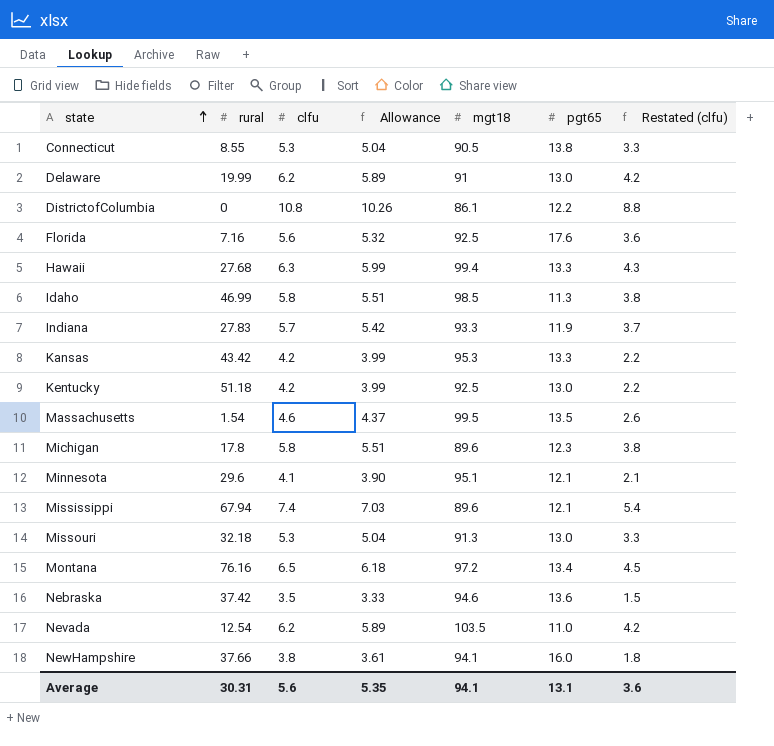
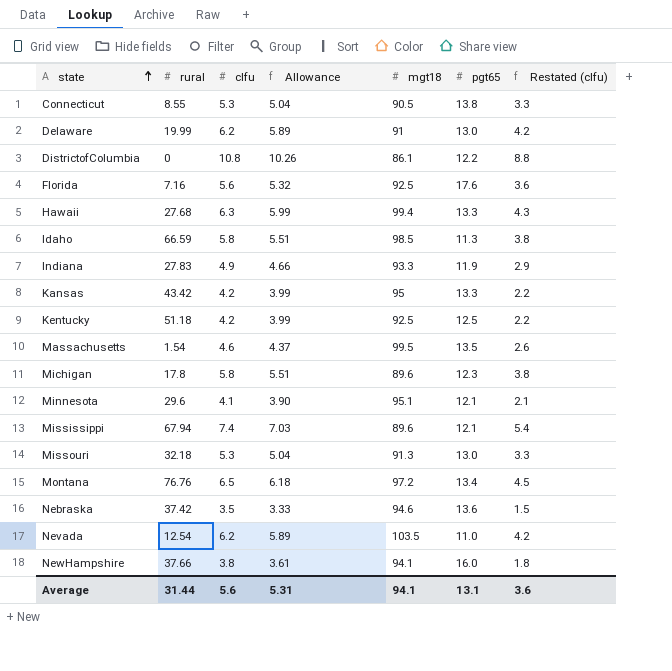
Idaho | rural: 46.99 -> 66.59
Indiana | clfu: 5.7 -> 4.9
Indiana | Allowance: 5.42 -> 4.66
Indiana | Restated (clfu): 3.7 -> 2.9
Kansas | mgt18: 95.3 -> 95
Kentucky | pgt65: 13.0 -> 12.5
Montana | rural: 76.16 -> 76.76
Average | rural: 30.31 -> 31.44
Average | Allowance: 5.35 -> 5.31

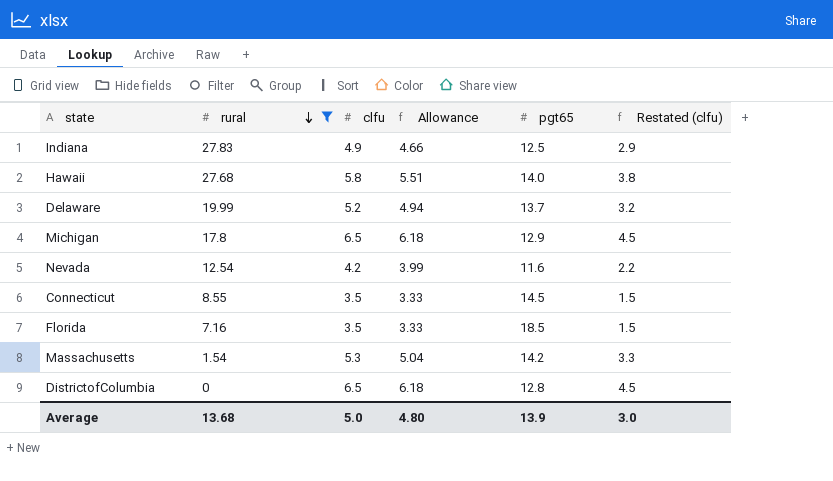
filter: none -> rural <= 27.83
row order: state ascending -> rural descending
column mgt18 | position: 5 -> none
Indiana | pgt65: 11.9 -> 12.5
Hawaii | clfu: 6.3 -> 5.8
Hawaii | Allowance: 5.99 -> 5.51
Hawaii | pgt65: 13.3 -> 14.0
Hawaii | Restated (clfu): 4.3 -> 3.8
Delaware | clfu: 6.2 -> 5.2
Delaware | Allowance: 5.89 -> 4.94
Delaware | pgt65: 13.0 -> 13.7
Delaware | Restated (clfu): 4.2 -> 3.2
Michigan | clfu: 5.8 -> 6.5
Michigan | Allowance: 5.51 -> 6.18
Michigan | pgt65: 12.3 -> 12.9
Michigan | Restated (clfu): 3.8 -> 4.5
Nevada | clfu: 6.2 -> 4.2
Nevada | Allowance: 5.89 -> 3.99
Nevada | pgt65: 11.0 -> 11.6
Nevada | Restated (clfu): 4.2 -> 2.2
Connecticut | clfu: 5.3 -> 3.5
Connecticut | Allowance: 5.04 -> 3.33
Connecticut | pgt65: 13.8 -> 14.5
Connecticut | Restated (clfu): 3.3 -> 1.5
Florida | clfu: 5.6 -> 3.5
Florida | Allowance: 5.32 -> 3.33
Florida | pgt65: 17.6 -> 18.5
Florida | Restated (clfu): 3.6 -> 1.5
Massachusetts | clfu: 4.6 -> 5.3
Massachusetts | Allowance: 4.37 -> 5.04
Massachusetts | pgt65: 13.5 -> 14.2
Massachusetts | Restated (clfu): 2.6 -> 3.3
DistrictofColumbia | clfu: 10.8 -> 6.5
DistrictofColumbia | Allowance: 10.26 -> 6.18
DistrictofColumbia | pgt65: 12.2 -> 12.8
DistrictofColumbia | Restated (clfu): 8.8 -> 4.5
Average | rural: 31.44 -> 13.68
Average | clfu: 5.6 -> 5.0
Average | Allowance: 5.31 -> 4.80
Average | pgt65: 13.1 -> 13.9
Average | Restated (clfu): 3.6 -> 3.0

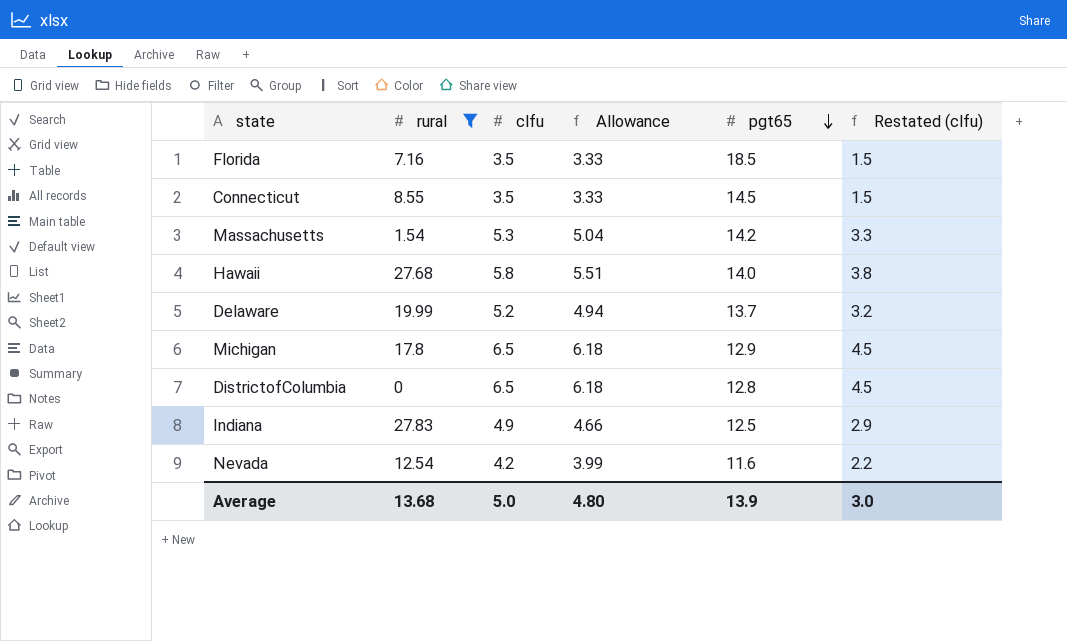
row order: rural descending -> pgt65 descending

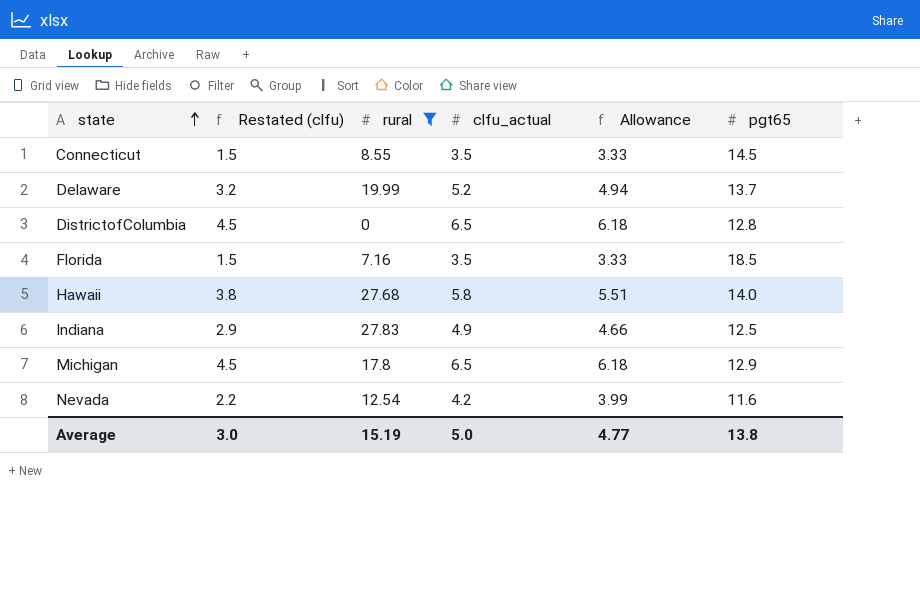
row order: pgt65 descending -> state ascending
column Restated (clfu) | position: 6 -> 2
column name: clfu -> clfu_actual
row Massachusetts: 1.54 | 5.3 | 5.04 | 14.2 | 3.3 -> none
Average | rural: 13.68 -> 15.19
Average | Allowance: 4.80 -> 4.77
Average | pgt65: 13.9 -> 13.8

